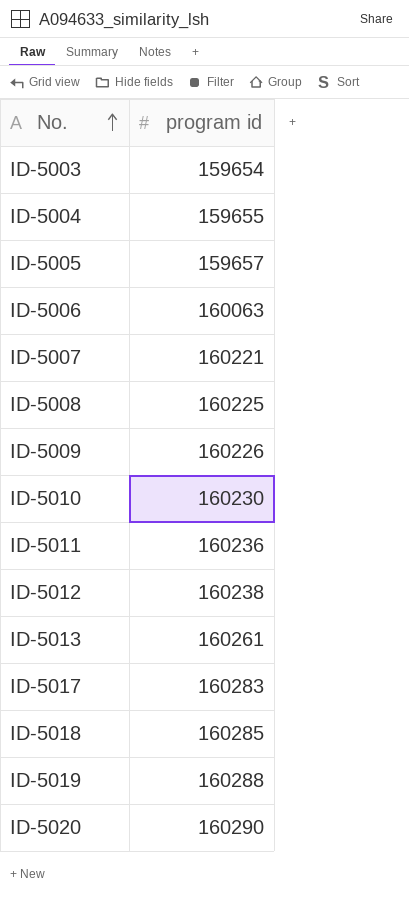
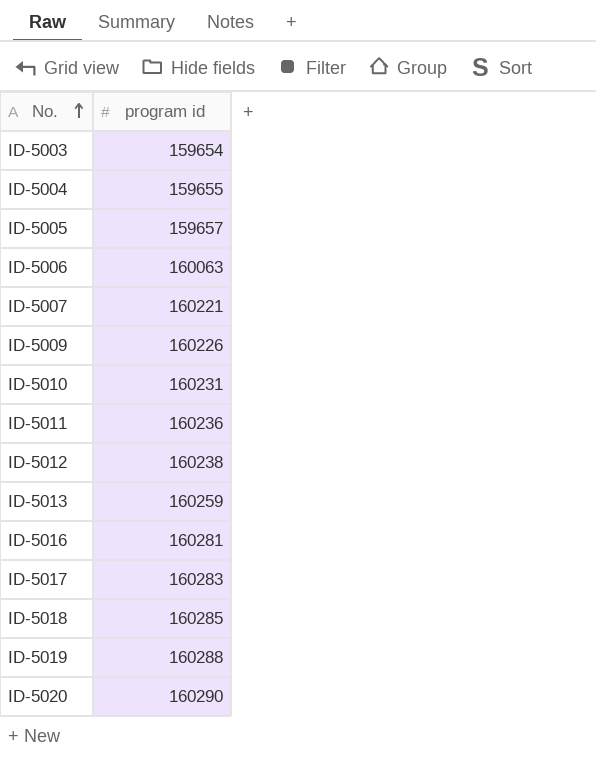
row ID-5008: 160225 -> none
ID-5010 | program id: 160230 -> 160231
ID-5013 | program id: 160261 -> 160259
row ID-5016: none -> 160281

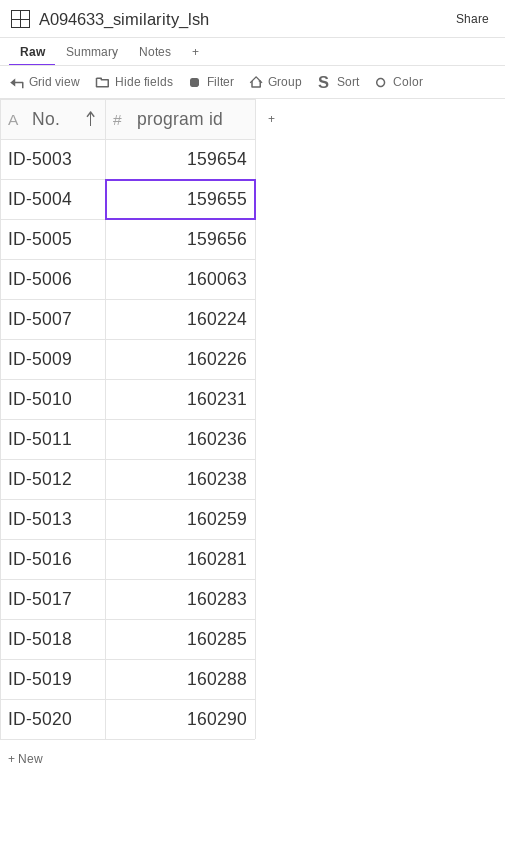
ID-5005 | program id: 159657 -> 159656
ID-5007 | program id: 160221 -> 160224

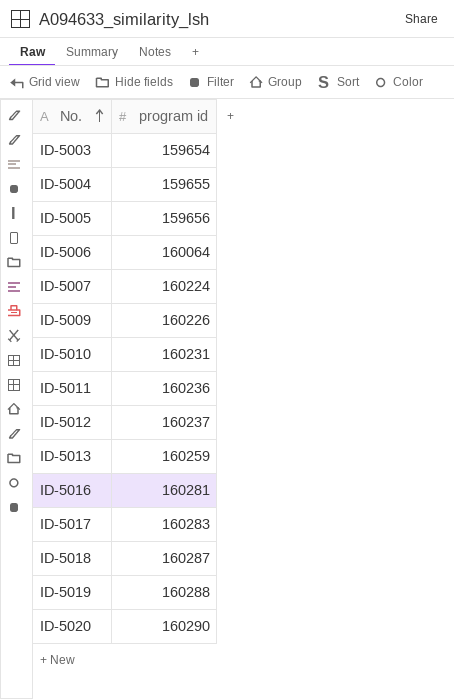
ID-5006 | program id: 160063 -> 160064
ID-5012 | program id: 160238 -> 160237
ID-5018 | program id: 160285 -> 160287

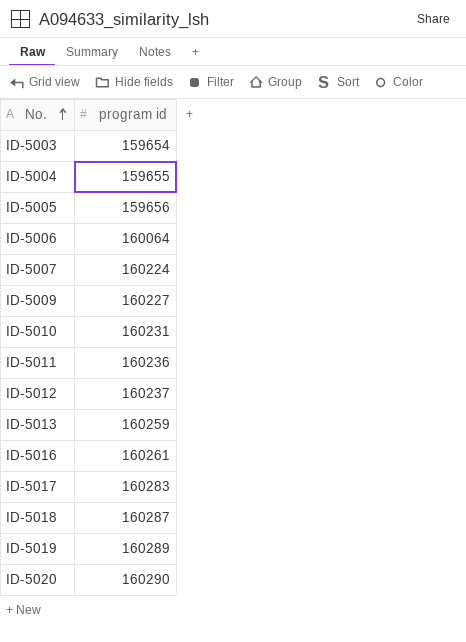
ID-5009 | program id: 160226 -> 160227
ID-5016 | program id: 160281 -> 160261
ID-5019 | program id: 160288 -> 160289

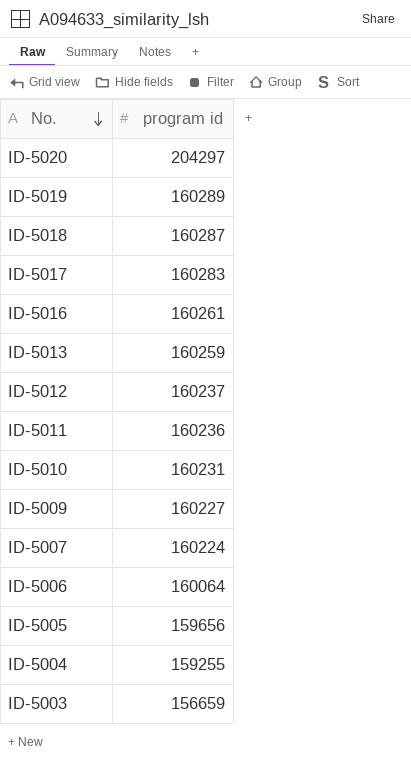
row order: No. ascending -> No. descending
ID-5020 | program id: 160290 -> 204297
ID-5004 | program id: 159655 -> 159255
ID-5003 | program id: 159654 -> 156659

